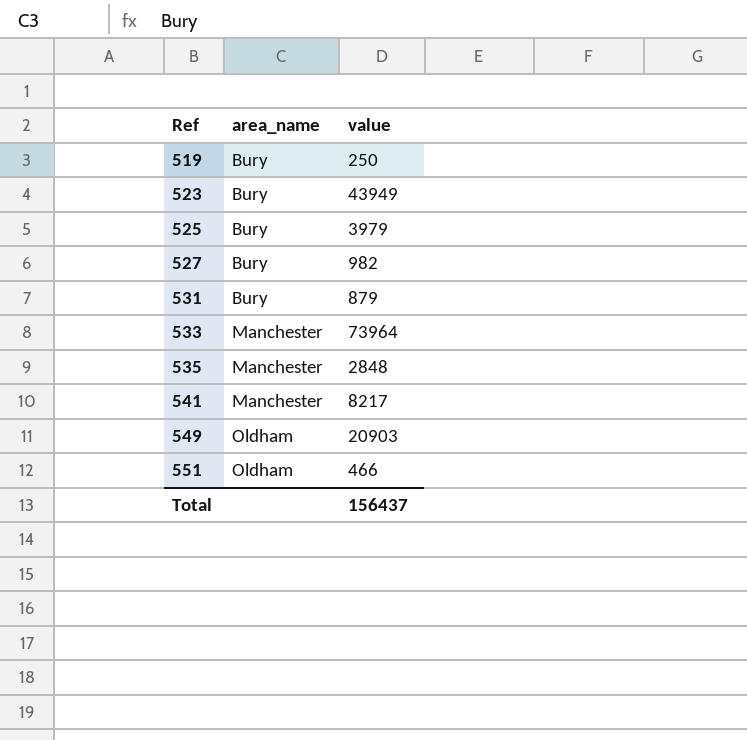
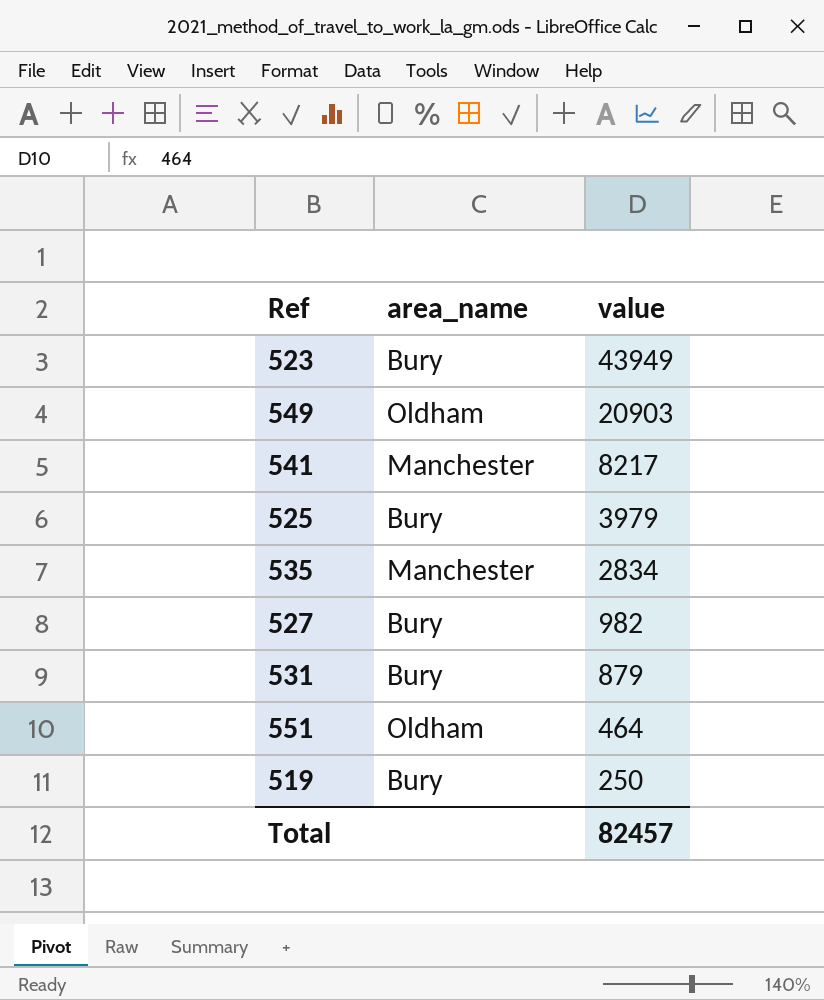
row order: Ref ascending -> value descending
row 533: Manchester | 73964 -> none
535 | value: 2848 -> 2834
551 | value: 466 -> 464
Total | value: 156437 -> 82457

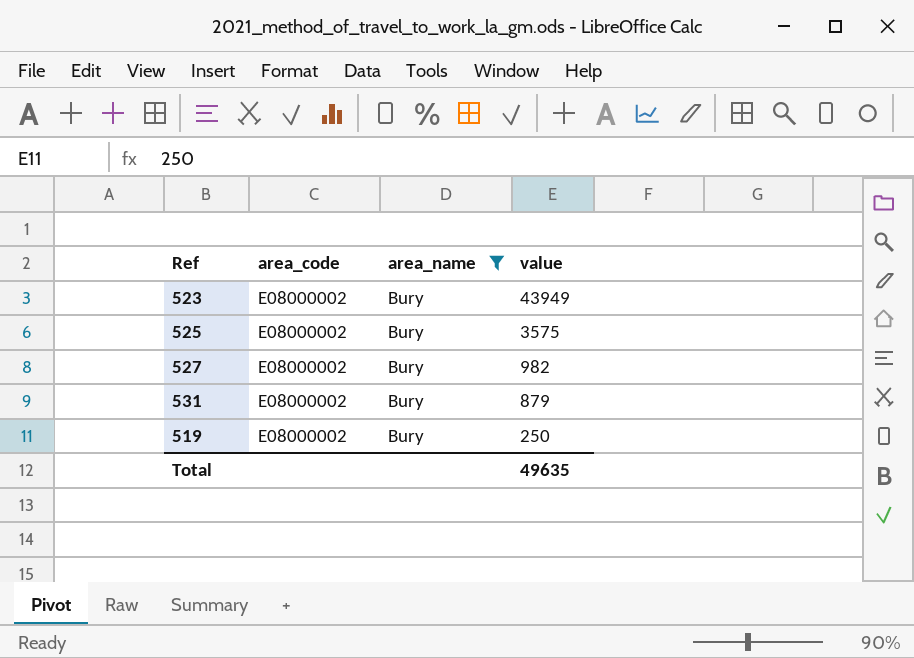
filter: none -> area_name = Bury
column area_code | position: none -> 2
525 | value: 3979 -> 3575
Total | value: 82457 -> 49635

